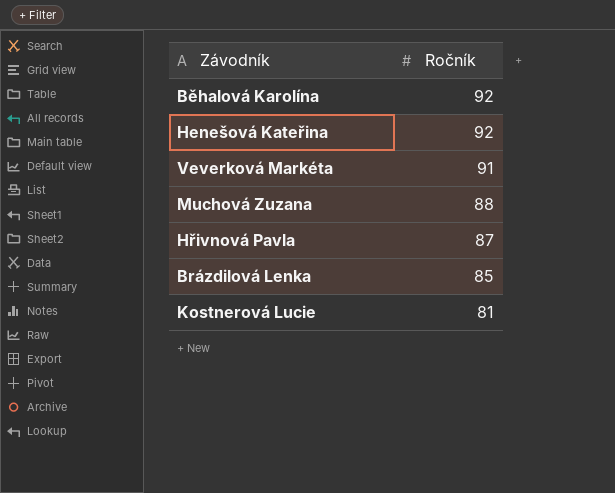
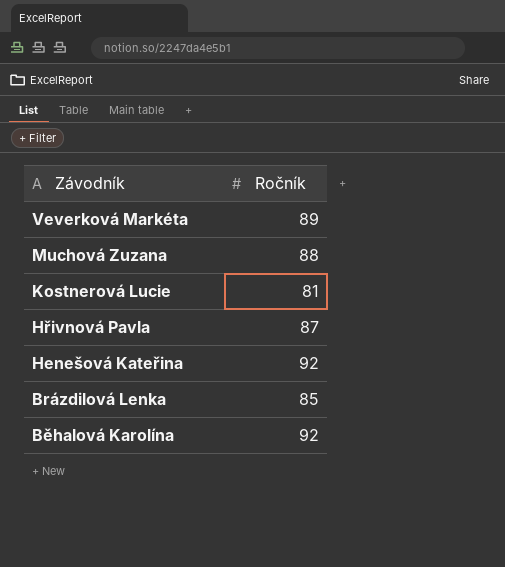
row order: Ročník descending -> Závodník descending
Veverková Markéta | Ročník: 91 -> 89

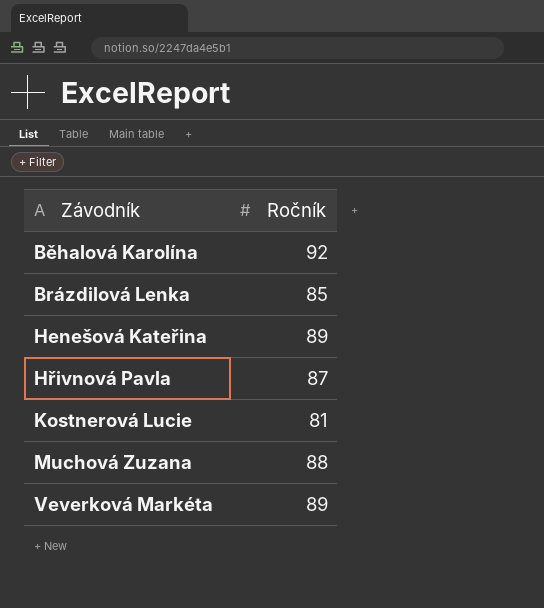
row order: Závodník descending -> Závodník ascending
Henešová Kateřina | Ročník: 92 -> 89

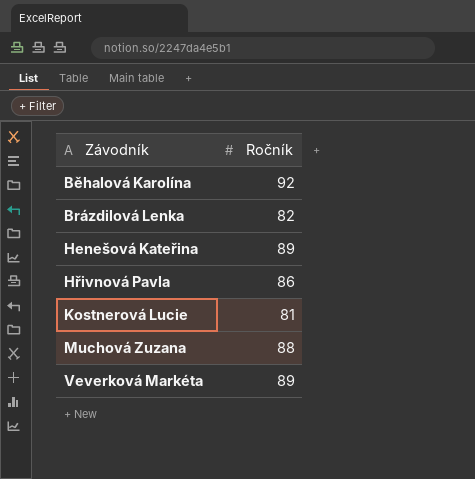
Brázdilová Lenka | Ročník: 85 -> 82
Hřivnová Pavla | Ročník: 87 -> 86

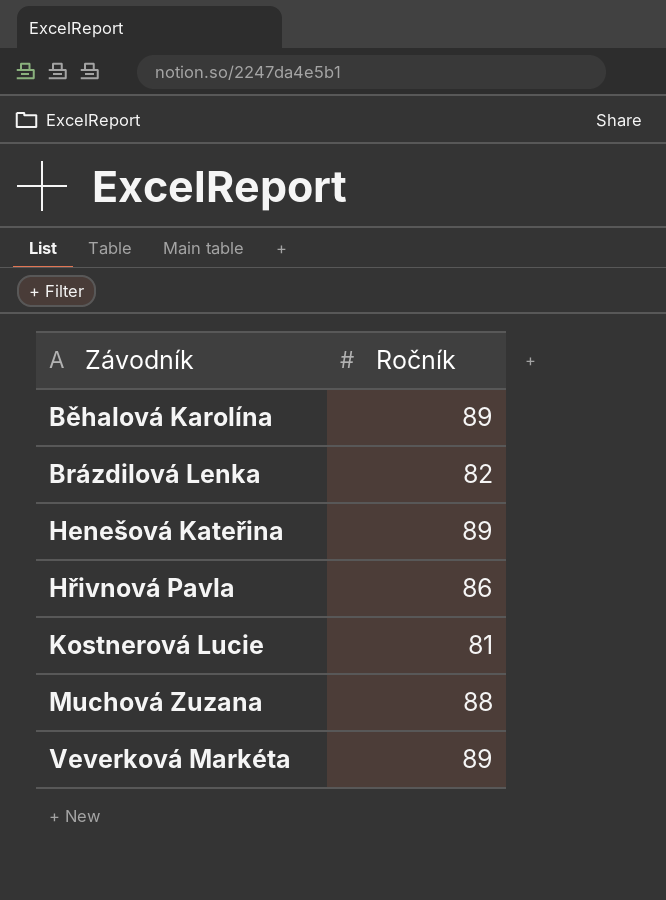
Běhalová Karolína | Ročník: 92 -> 89

